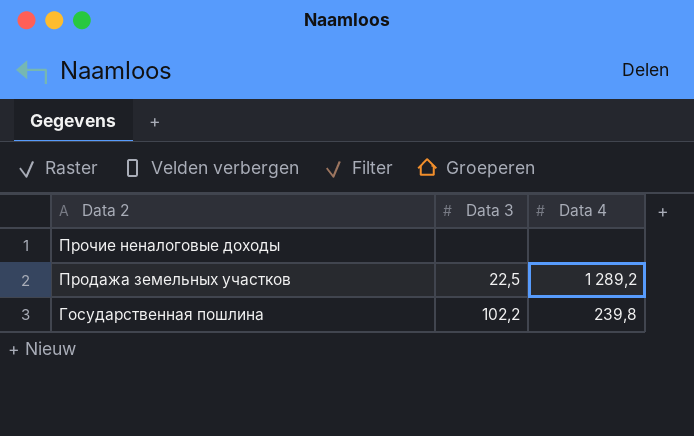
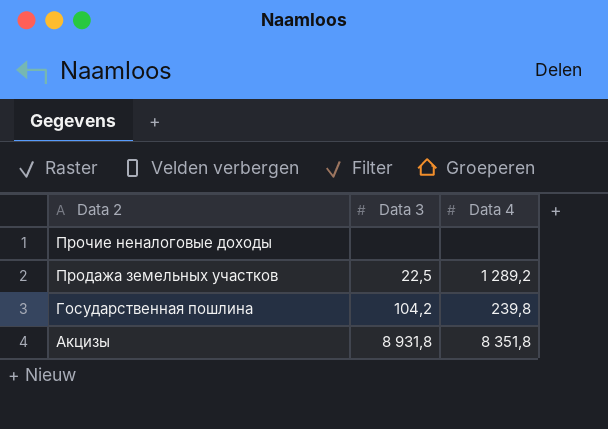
Государственная пошлина | Data 3: 102,2 -> 104,2
row Акцизы: none -> 8 931,8 | 8 351,8

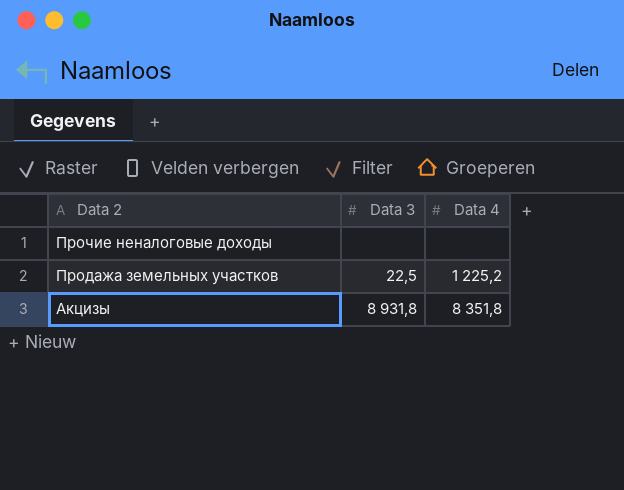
row Государственная пошлина: 104,2 | 239,8 -> none
Продажа земельных участков | Data 4: 1 289,2 -> 1 225,2

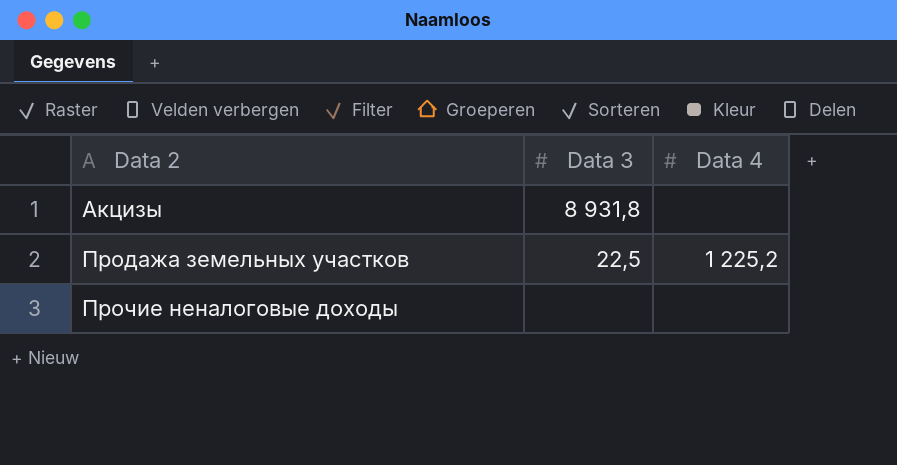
row order: Data 2 descending -> Data 2 ascending
Акцизы | Data 4: 8 351,8 -> none

